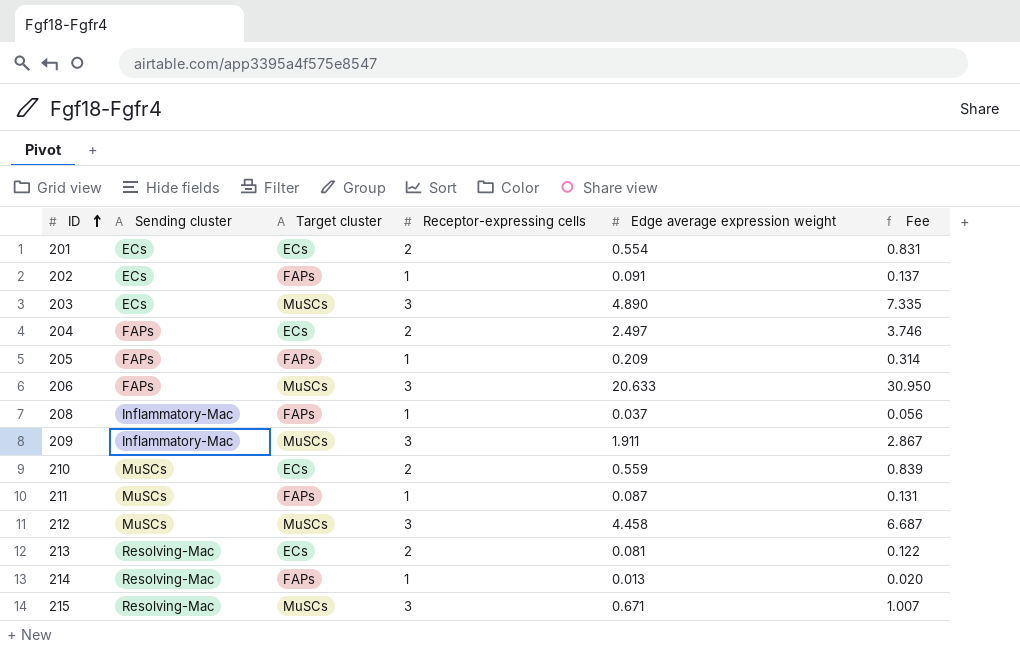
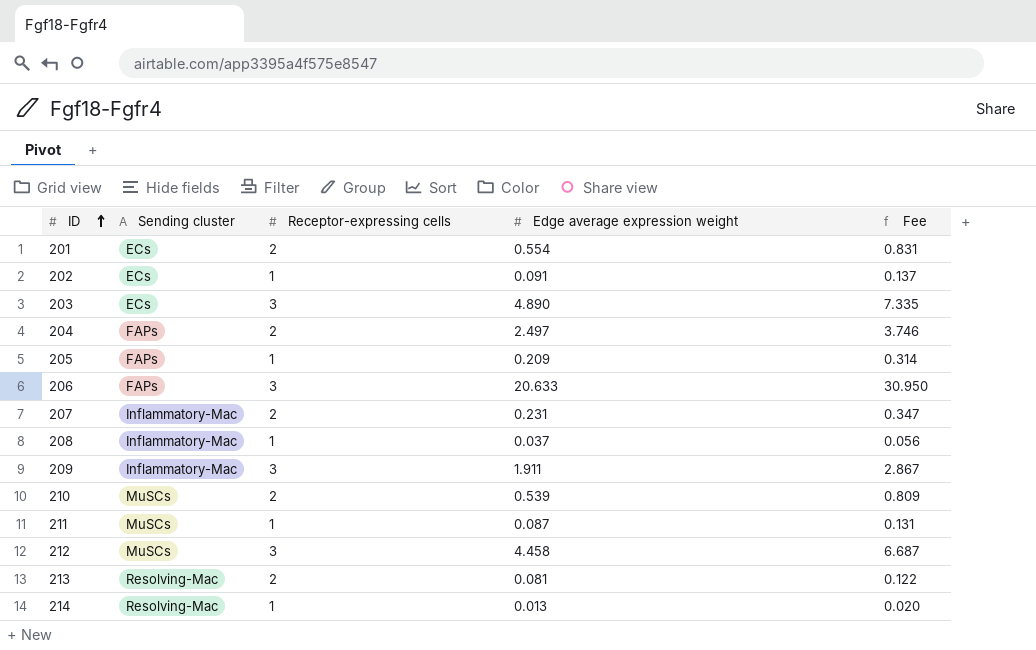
column Target cluster | position: 3 -> none
row 215: Resolving-Mac | MuSCs | 3 | 0.671 | 1.007 -> none
row 207: none -> Inflammatory-Mac | 2 | 0.231 | 0.347
210 | Edge average expression weight: 0.559 -> 0.539
210 | Fee: 0.839 -> 0.809

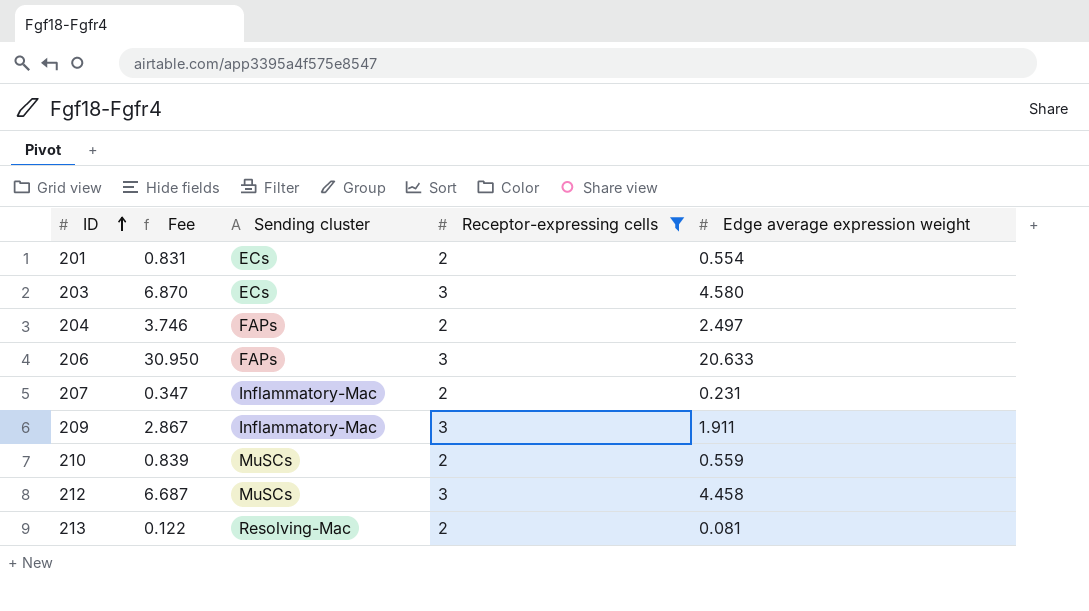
filter: none -> Receptor-expressing cells != 1
column Fee | position: 5 -> 2
203 | Fee: 7.335 -> 6.870
203 | Edge average expression weight: 4.890 -> 4.580
210 | Fee: 0.809 -> 0.839
210 | Edge average expression weight: 0.539 -> 0.559

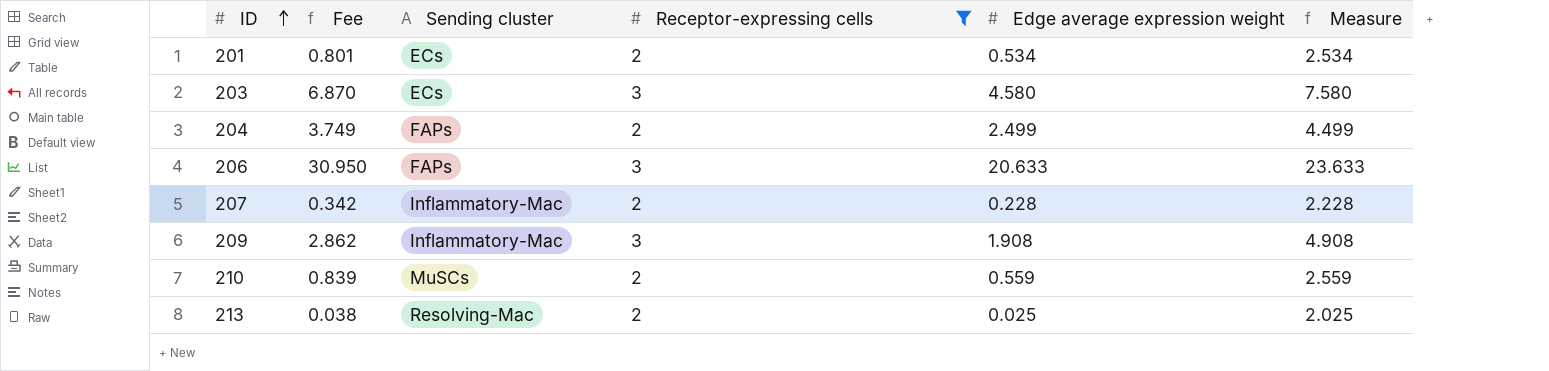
column Measure | formula: none -> [Receptor-expressing cells] + [Edge average expression weight]
row 212: 6.687 | MuSCs | 3 | 4.458 -> none
201 | Fee: 0.831 -> 0.801
201 | Edge average expression weight: 0.554 -> 0.534
204 | Fee: 3.746 -> 3.749
204 | Edge average expression weight: 2.497 -> 2.499
207 | Fee: 0.347 -> 0.342
207 | Edge average expression weight: 0.231 -> 0.228
209 | Fee: 2.867 -> 2.862
209 | Edge average expression weight: 1.911 -> 1.908
213 | Fee: 0.122 -> 0.038
213 | Edge average expression weight: 0.081 -> 0.025

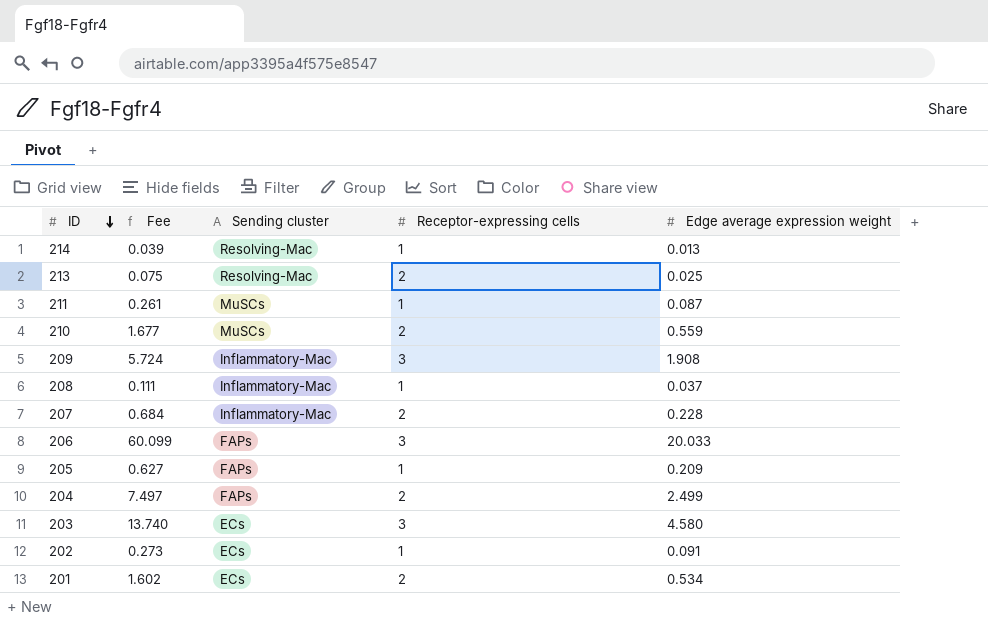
filter: Receptor-expressing cells != 1 -> none
row order: ID ascending -> ID descending
column Measure | formula: [Receptor-expressing cells] + [Edge average expression weight] -> none
column Fee | formula: [Edge average expression weight] * 1.5 -> [Edge average expression weight] * 3
206 | Edge average expression weight: 20.633 -> 20.033

